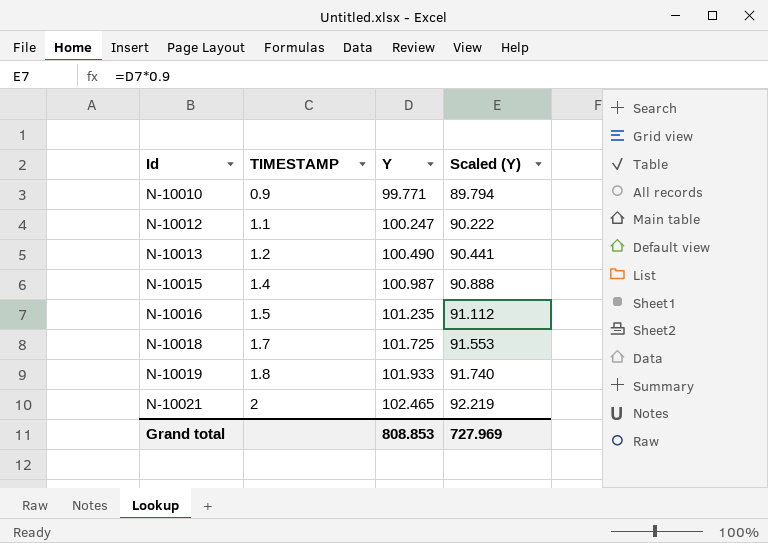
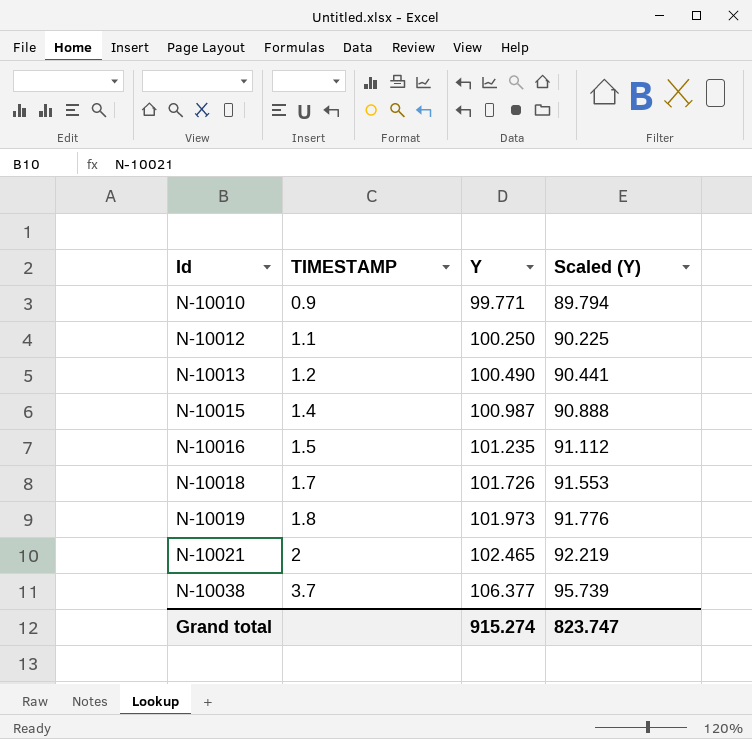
N-10012 | Y: 100.247 -> 100.250
N-10012 | Scaled (Y): 90.222 -> 90.225
N-10018 | Y: 101.725 -> 101.726
N-10019 | Y: 101.933 -> 101.973
N-10019 | Scaled (Y): 91.740 -> 91.776
row N-10038: none -> 3.7 | 106.377 | 95.739
Grand total | Y: 808.853 -> 915.274
Grand total | Scaled (Y): 727.969 -> 823.747

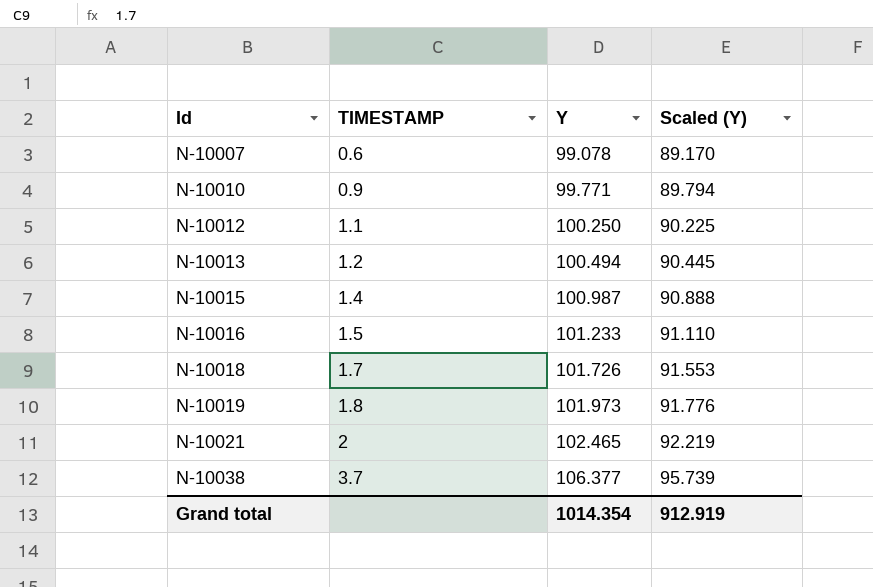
row N-10007: none -> 0.6 | 99.078 | 89.170
N-10013 | Y: 100.490 -> 100.494
N-10013 | Scaled (Y): 90.441 -> 90.445
N-10016 | Y: 101.235 -> 101.233
N-10016 | Scaled (Y): 91.112 -> 91.110
Grand total | Y: 915.274 -> 1014.354
Grand total | Scaled (Y): 823.747 -> 912.919

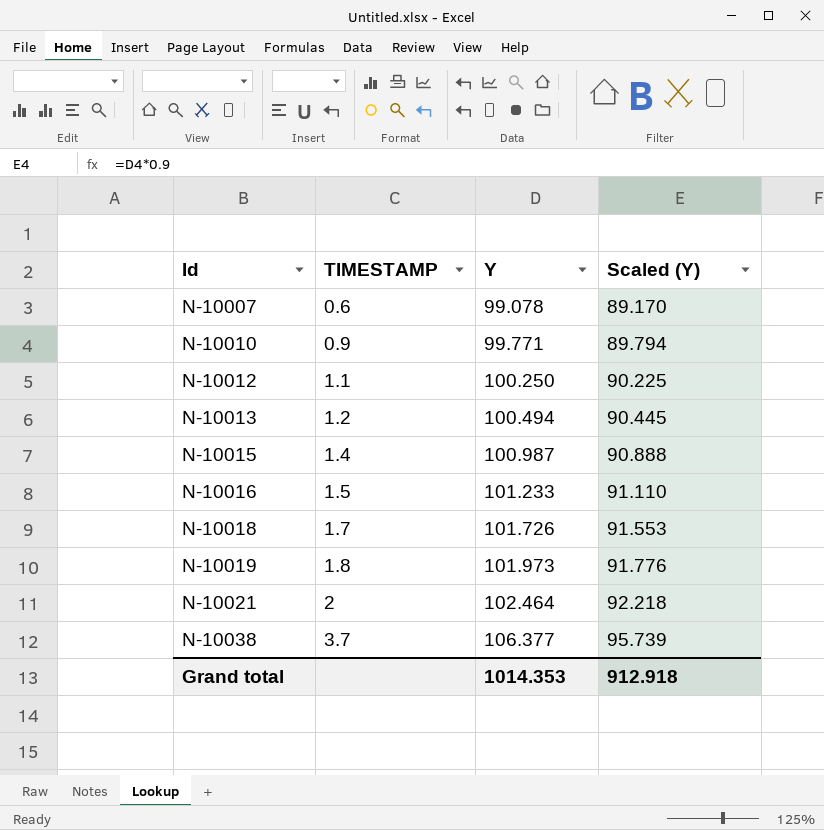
N-10021 | Y: 102.465 -> 102.464
N-10021 | Scaled (Y): 92.219 -> 92.218
Grand total | Y: 1014.354 -> 1014.353
Grand total | Scaled (Y): 912.919 -> 912.918

